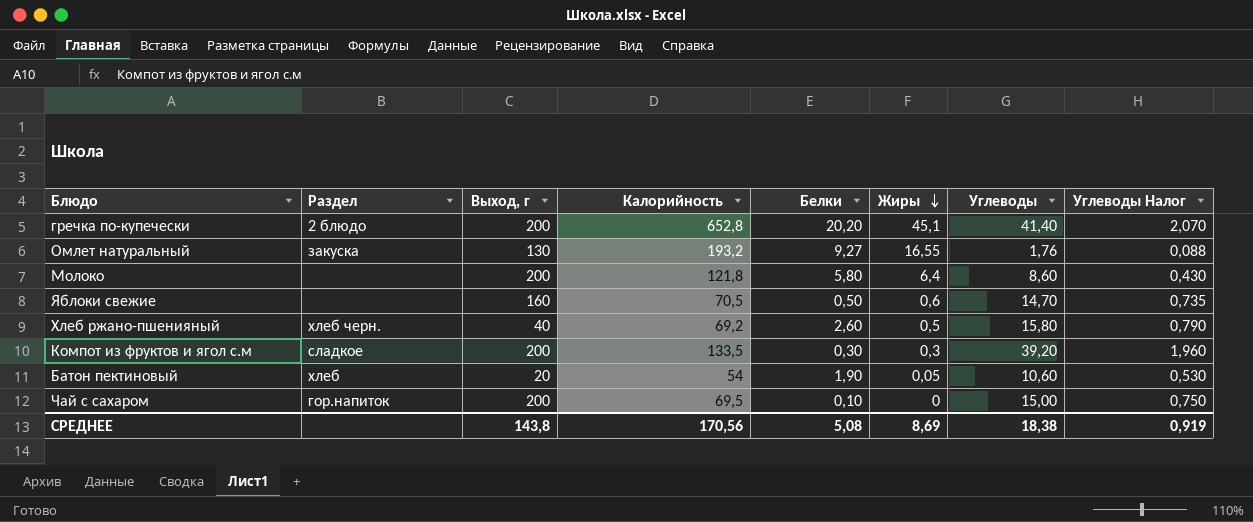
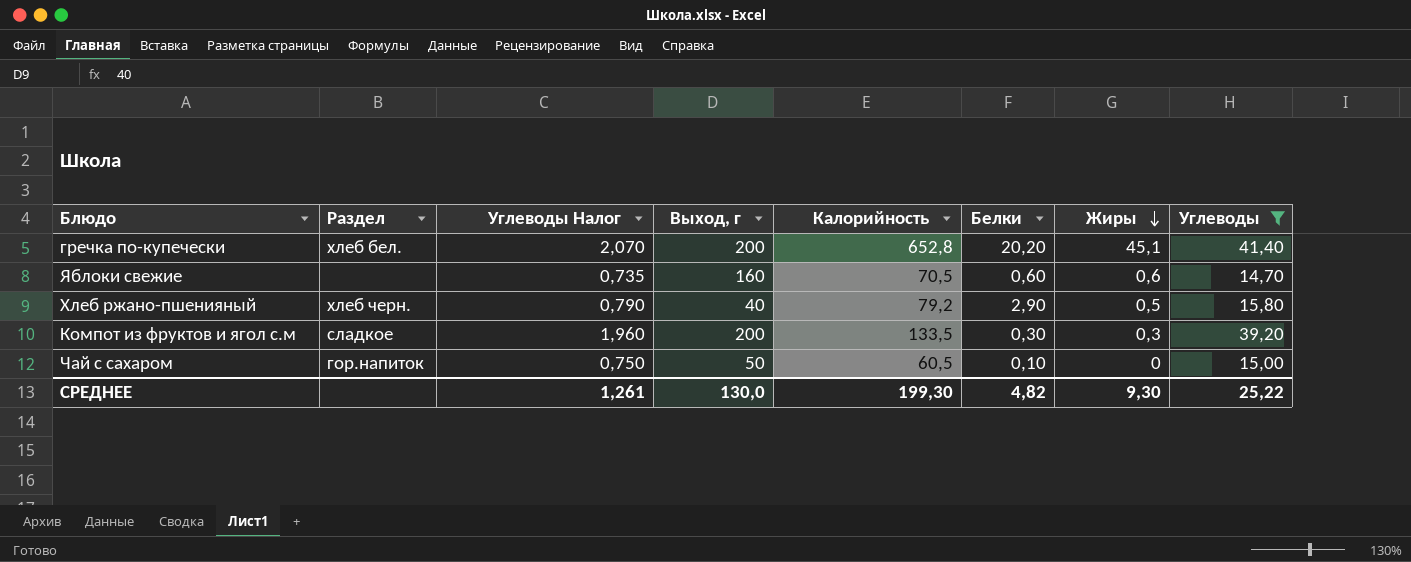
filter: none -> Углеводы >= 14,70
column Углеводы Налог | position: 8 -> 3
гречка по-купечески | Раздел: 2 блюдо -> хлеб бел.
Яблоки свежие | Белки: 0,50 -> 0,60
Хлеб ржано-пшенияный | Калорийность: 69,2 -> 79,2
Хлеб ржано-пшенияный | Белки: 2,60 -> 2,90
Чай с сахаром | Выход, г: 200 -> 50
Чай с сахаром | Калорийность: 69,5 -> 60,5
СРЕДНЕЕ | Углеводы Налог: 0,919 -> 1,261
СРЕДНЕЕ | Выход, г: 143,8 -> 130,0
СРЕДНЕЕ | Калорийность: 170,56 -> 199,30
СРЕДНЕЕ | Белки: 5,08 -> 4,82
СРЕДНЕЕ | Жиры: 8,69 -> 9,30
СРЕДНЕЕ | Углеводы: 18,38 -> 25,22

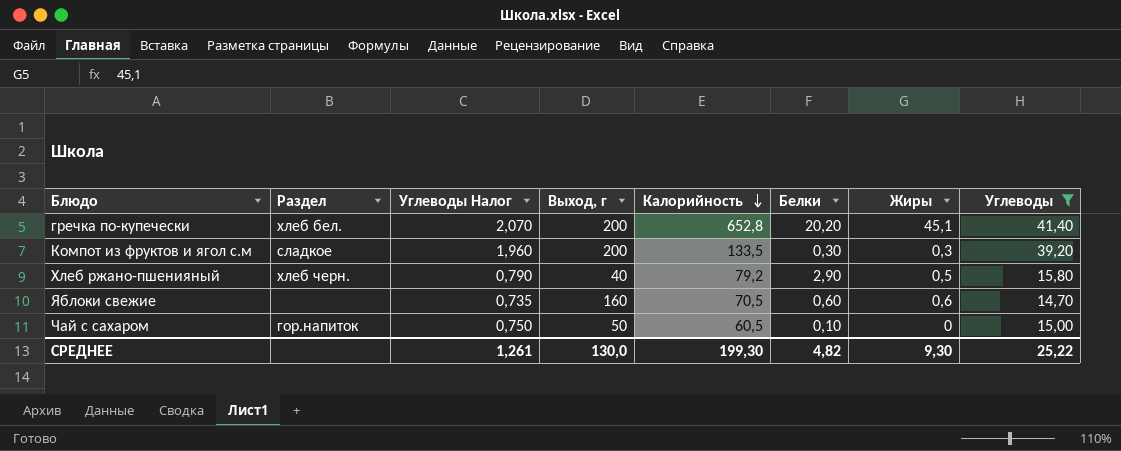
row order: Жиры descending -> Калорийность descending

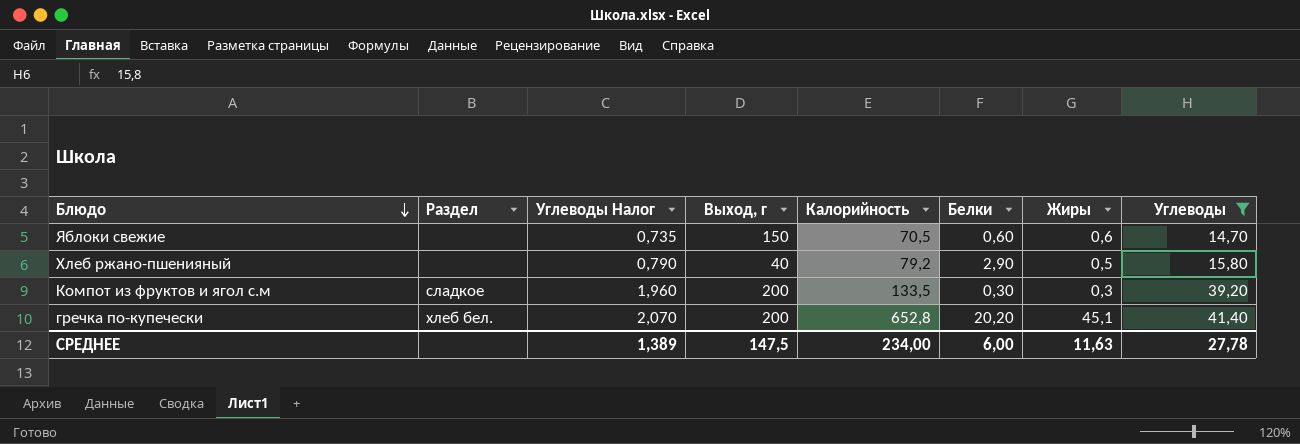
row order: Калорийность descending -> Блюдо descending
row Чай с сахаром: гор.напиток | 0,750 | 50 | 60,5 | 0,10 | 0 | 15,00 -> none
Яблоки свежие | Выход, г: 160 -> 150
Хлеб ржано-пшенияный | Раздел: хлеб черн. -> none
СРЕДНЕЕ | Углеводы Налог: 1,261 -> 1,389
СРЕДНЕЕ | Выход, г: 130,0 -> 147,5
СРЕДНЕЕ | Калорийность: 199,30 -> 234,00
СРЕДНЕЕ | Белки: 4,82 -> 6,00
СРЕДНЕЕ | Жиры: 9,30 -> 11,63
СРЕДНЕЕ | Углеводы: 25,22 -> 27,78

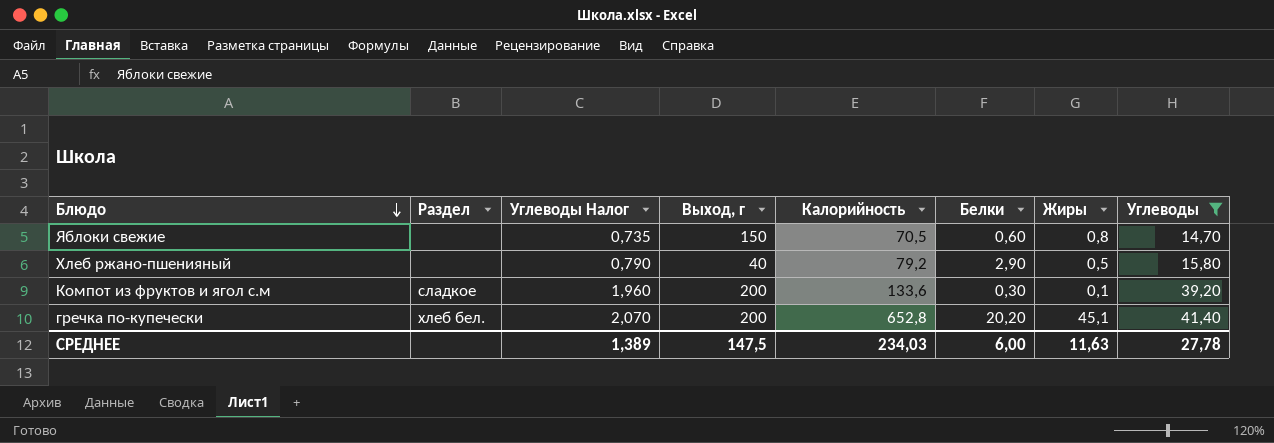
Яблоки свежие | Жиры: 0,6 -> 0,8
Компот из фруктов и ягол с.м | Калорийность: 133,5 -> 133,6
Компот из фруктов и ягол с.м | Жиры: 0,3 -> 0,1
СРЕДНЕЕ | Калорийность: 234,00 -> 234,03

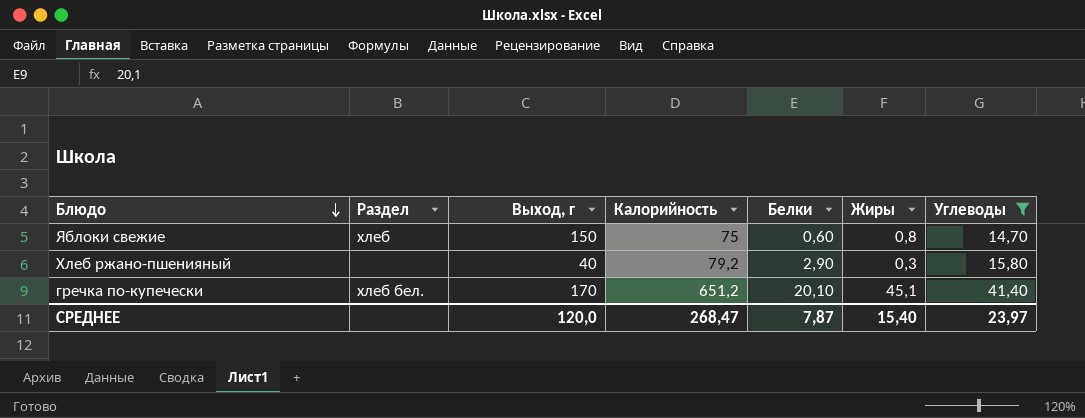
column Углеводы Налог | formula: [Углеводы] * 0,05 -> none
row Компот из фруктов и ягол с.м: сладкое | 1,960 | 200 | 133,6 | 0,30 | 0,1 | 39,20 -> none
Яблоки свежие | Раздел: none -> хлеб
Яблоки свежие | Калорийность: 70,5 -> 75
Хлеб ржано-пшенияный | Жиры: 0,5 -> 0,3
гречка по-купечески | Выход, г: 200 -> 170
гречка по-купечески | Калорийность: 652,8 -> 651,2
гречка по-купечески | Белки: 20,20 -> 20,10
СРЕДНЕЕ | Выход, г: 147,5 -> 120,0
СРЕДНЕЕ | Калорийность: 234,03 -> 268,47
СРЕДНЕЕ | Белки: 6,00 -> 7,87
СРЕДНЕЕ | Жиры: 11,63 -> 15,40
СРЕДНЕЕ | Углеводы: 27,78 -> 23,97

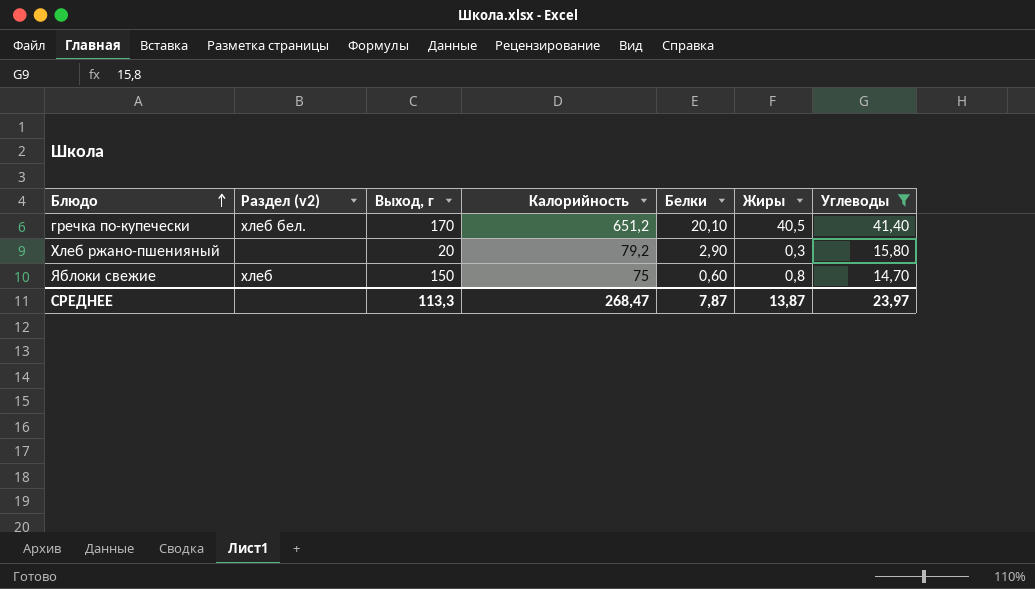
row order: Блюдо descending -> Блюдо ascending
column name: Раздел -> Раздел (v2)
гречка по-купечески | Жиры: 45,1 -> 40,5
Хлеб ржано-пшенияный | Выход, г: 40 -> 20
СРЕДНЕЕ | Выход, г: 120,0 -> 113,3
СРЕДНЕЕ | Жиры: 15,40 -> 13,87

